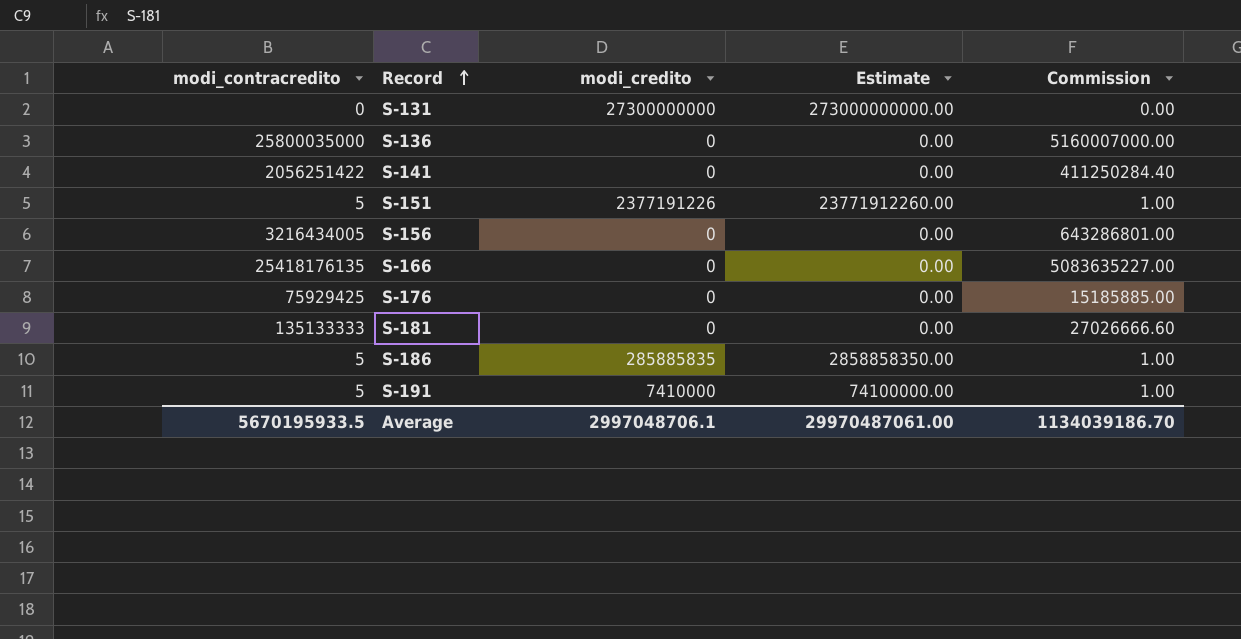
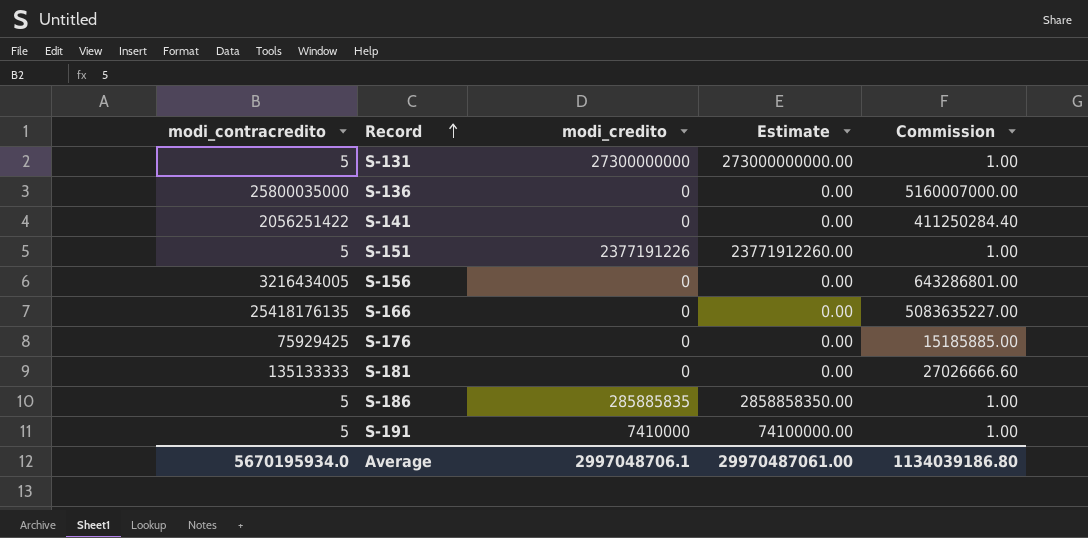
S-131 | modi_contracredito: 0 -> 5
S-131 | Commission: 0.00 -> 1.00
Average | modi_contracredito: 5670195933.5 -> 5670195934.0
Average | Commission: 1134039186.70 -> 1134039186.80

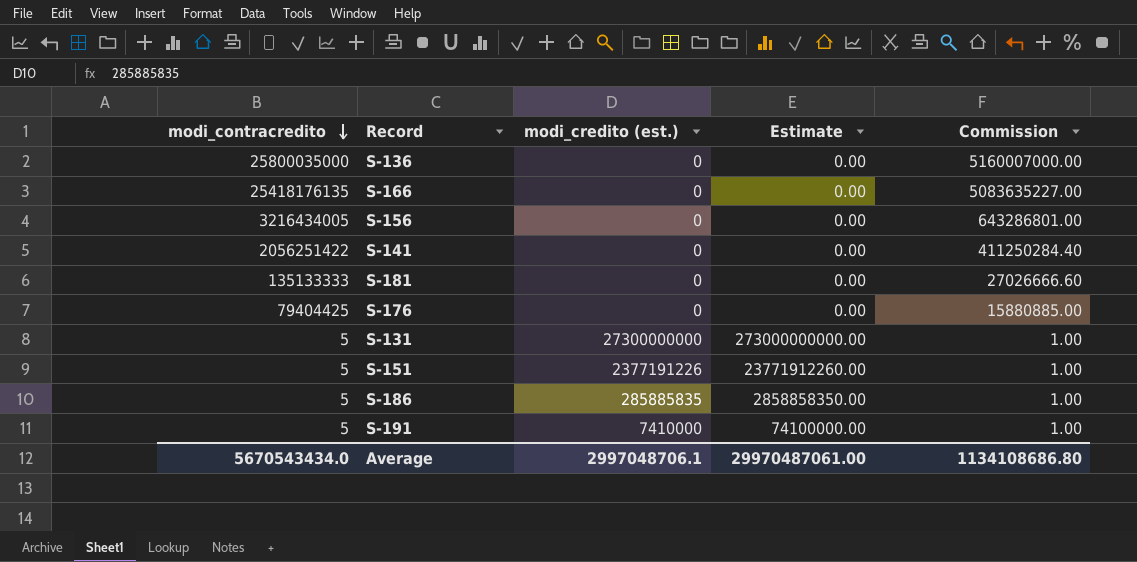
row order: Record ascending -> modi_contracredito descending
column name: modi_credito -> modi_credito (est.)
S-176 | modi_contracredito: 75929425 -> 79404425
S-176 | Commission: 15185885.00 -> 15880885.00
Average | modi_contracredito: 5670195934.0 -> 5670543434.0
Average | Commission: 1134039186.80 -> 1134108686.80

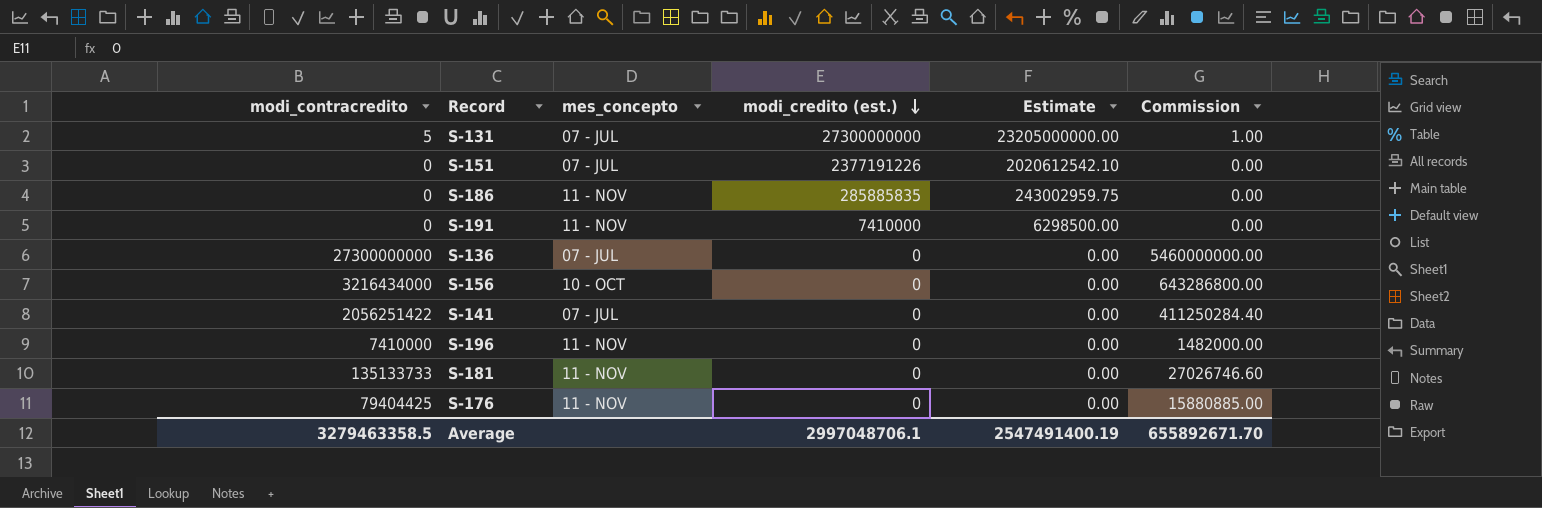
row order: modi_contracredito descending -> modi_credito (est.) descending
column mes_concepto | position: none -> 3
column Estimate | formula: [modi_credito (est.)] * 10 -> [modi_credito (est.)] * 0.85
row S-166: 25418176135 | 0 | 0.00 | 5083635227.00 -> none
S-151 | modi_contracredito: 5 -> 0
S-151 | Commission: 1.00 -> 0.00
S-186 | modi_contracredito: 5 -> 0
S-186 | Commission: 1.00 -> 0.00
S-191 | modi_contracredito: 5 -> 0
S-191 | Commission: 1.00 -> 0.00
S-136 | modi_contracredito: 25800035000 -> 27300000000
S-136 | Commission: 5160007000.00 -> 5460000000.00
S-156 | modi_contracredito: 3216434005 -> 3216434000
S-156 | Commission: 643286801.00 -> 643286800.00
row S-196: none -> 7410000 | 11 - NOV | 0 | 0.00 | 1482000.00
S-181 | modi_contracredito: 135133333 -> 135133733
S-181 | Commission: 27026666.60 -> 27026746.60
Average | modi_contracredito: 5670543434.0 -> 3279463358.5
Average | Estimate: 29970487061.00 -> 2547491400.19
Average | Commission: 1134108686.80 -> 655892671.70

